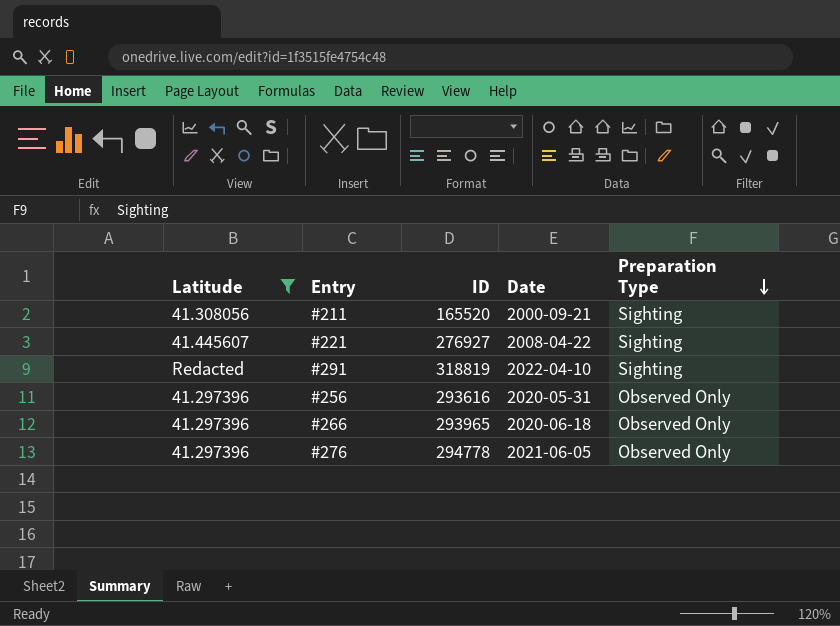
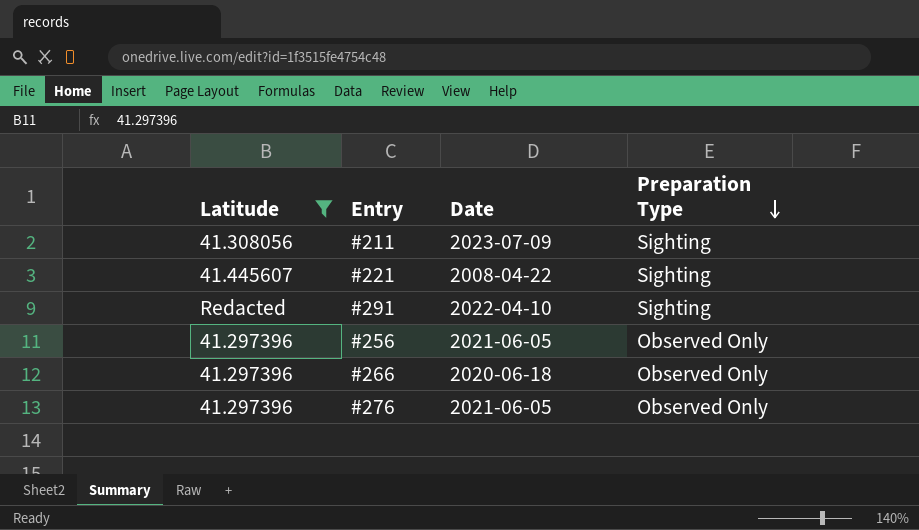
column ID | position: 3 -> none
#211 | Date: 2000-09-21 -> 2023-07-09
#256 | Date: 2020-05-31 -> 2021-06-05

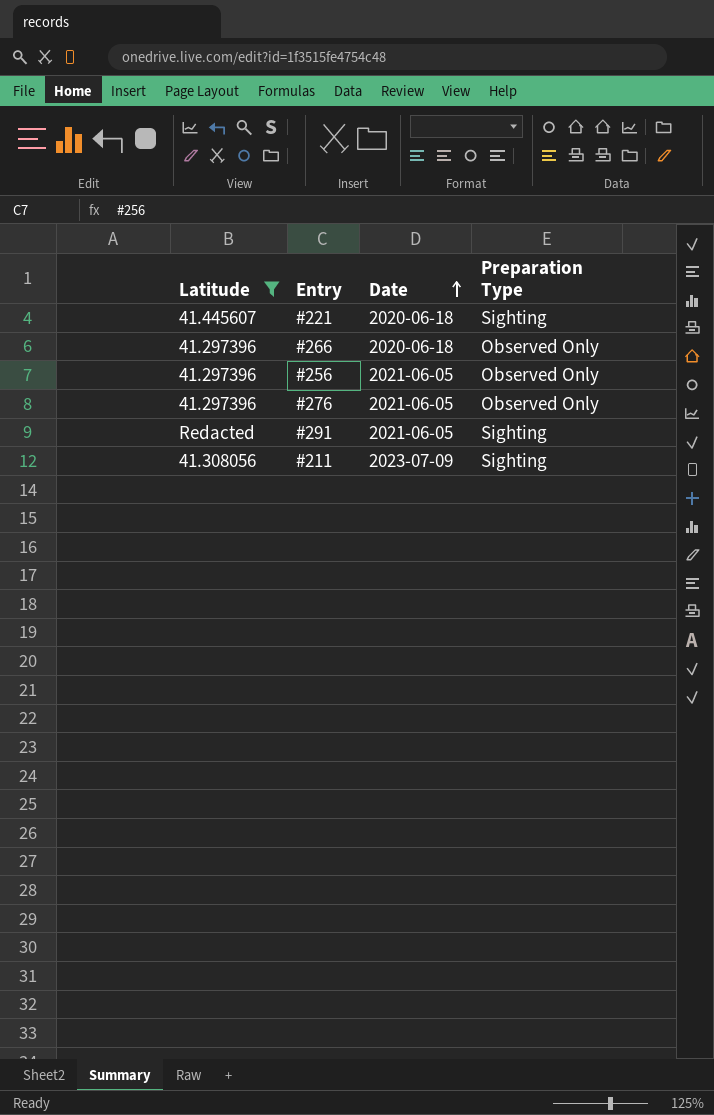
row order: Preparation Type descending -> Date ascending
#221 | Date: 2008-04-22 -> 2020-06-18
#291 | Date: 2022-04-10 -> 2021-06-05

